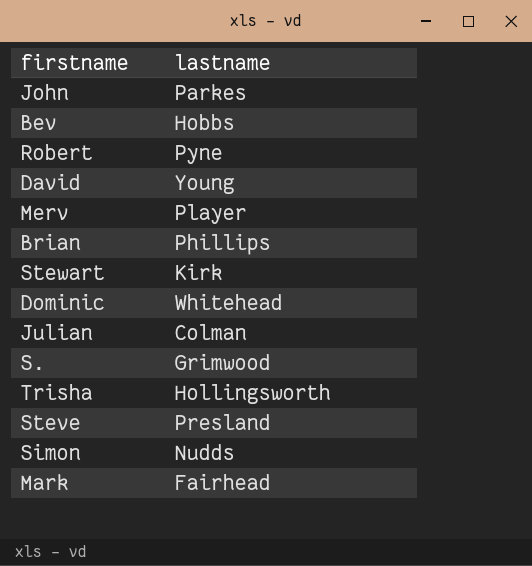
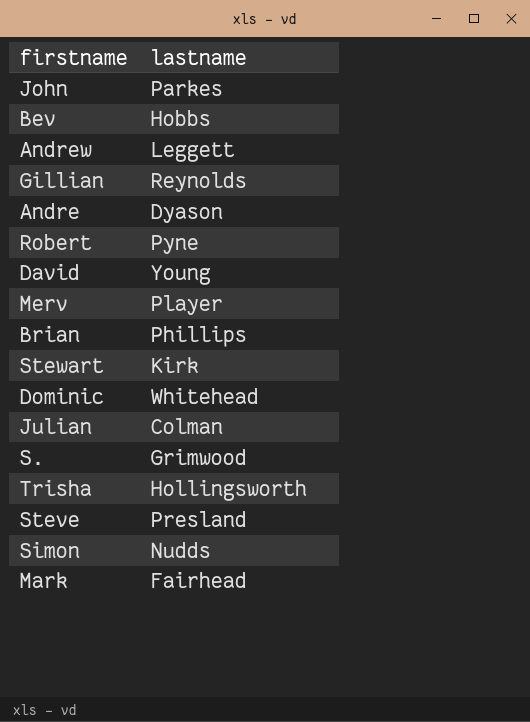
row Andrew: none -> Leggett
row Gillian: none -> Reynolds
row Andre: none -> Dyason

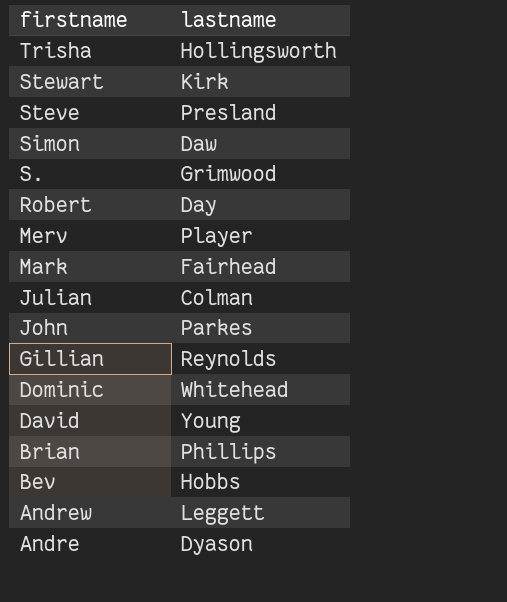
row order: none -> firstname descending
Simon | lastname: Nudds -> Daw
Robert | lastname: Pyne -> Day

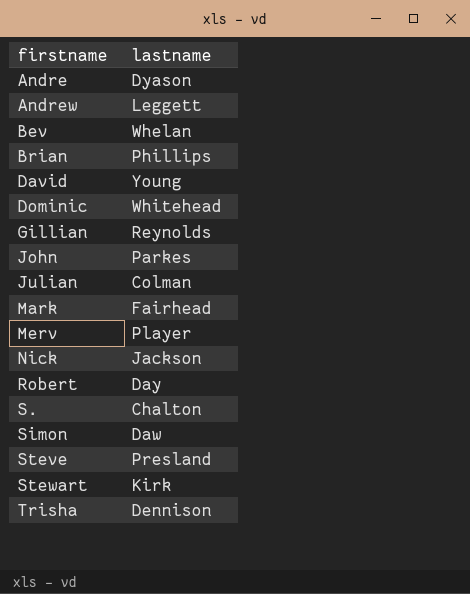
row order: firstname descending -> firstname ascending
Bev | lastname: Hobbs -> Whelan
row Nick: none -> Jackson
S. | lastname: Grimwood -> Chalton
Trisha | lastname: Hollingsworth -> Dennison

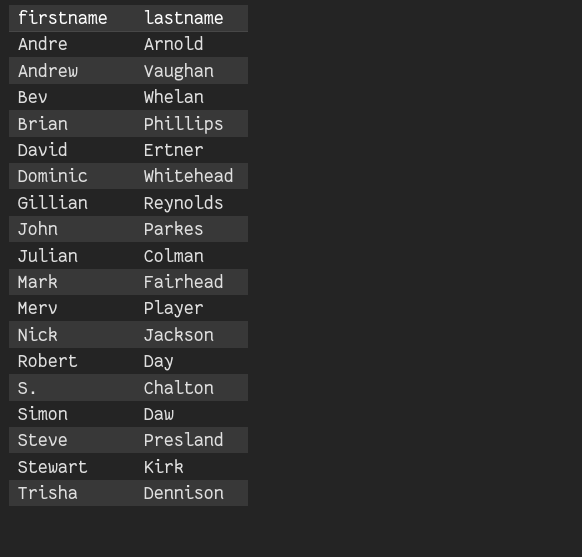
Andre | lastname: Dyason -> Arnold
Andrew | lastname: Leggett -> Vaughan
David | lastname: Young -> Ertner

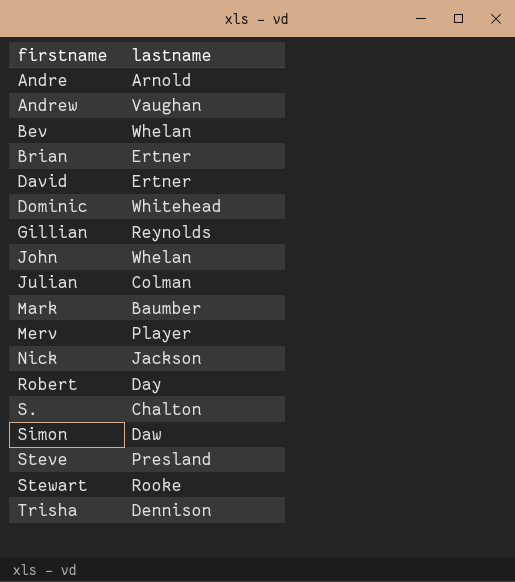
Brian | lastname: Phillips -> Ertner
John | lastname: Parkes -> Whelan
Mark | lastname: Fairhead -> Baumber
Stewart | lastname: Kirk -> Rooke

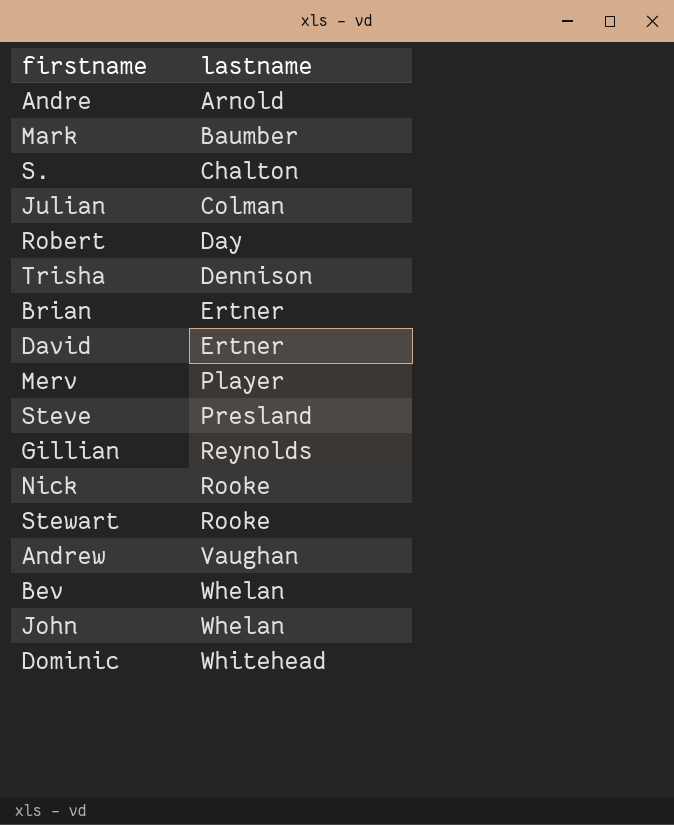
row order: firstname ascending -> lastname ascending
row Simon: Daw -> none
Nick | lastname: Jackson -> Rooke

